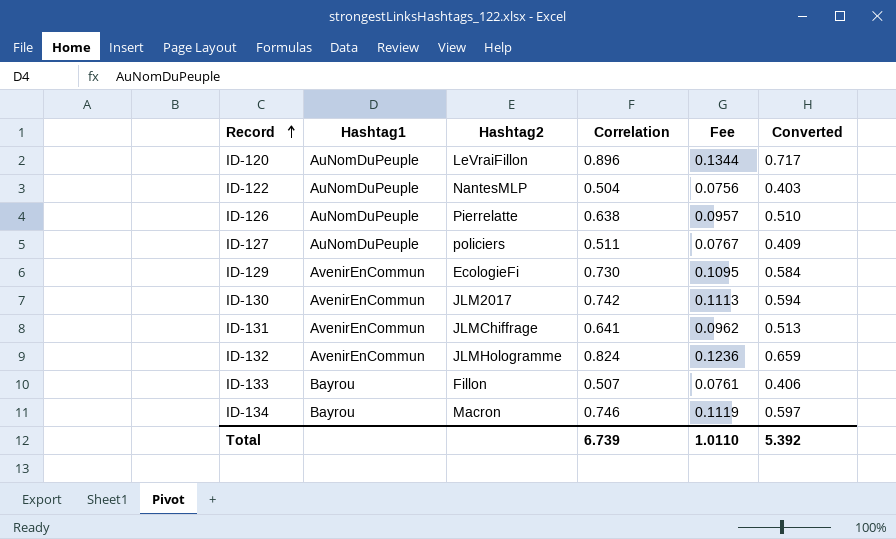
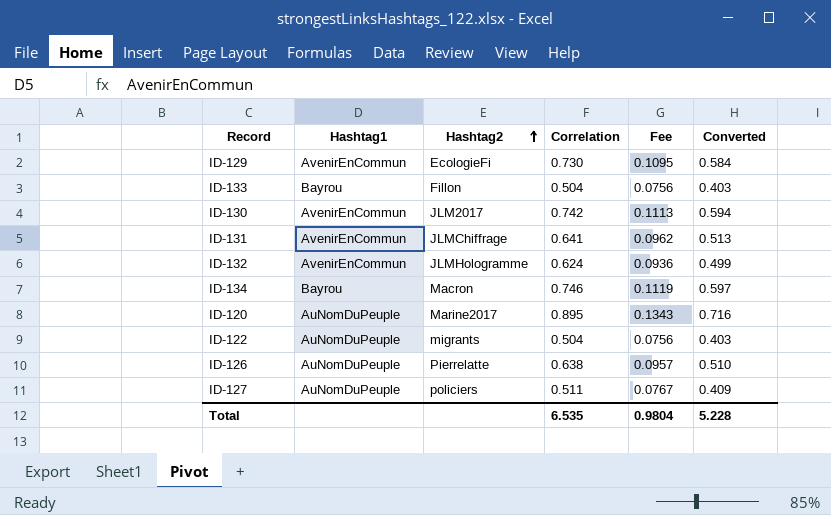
row order: Record ascending -> Hashtag2 ascending
ID-133 | Correlation: 0.507 -> 0.504
ID-133 | Fee: 0.0761 -> 0.0756
ID-133 | Converted: 0.406 -> 0.403
ID-132 | Correlation: 0.824 -> 0.624
ID-132 | Fee: 0.1236 -> 0.0936
ID-132 | Converted: 0.659 -> 0.499
ID-120 | Hashtag2: LeVraiFillon -> Marine2017
ID-120 | Correlation: 0.896 -> 0.895
ID-120 | Fee: 0.1344 -> 0.1343
ID-120 | Converted: 0.717 -> 0.716
ID-122 | Hashtag2: NantesMLP -> migrants
Total | Correlation: 6.739 -> 6.535
Total | Fee: 1.0110 -> 0.9804
Total | Converted: 5.392 -> 5.228

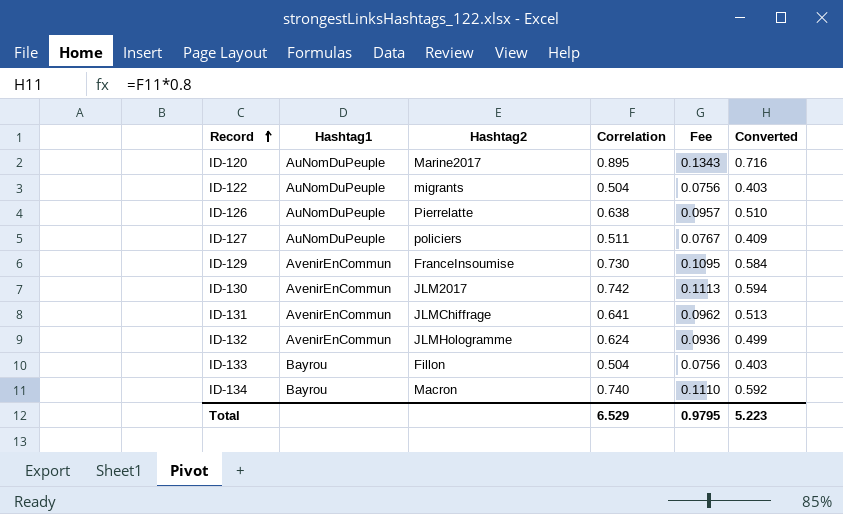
row order: Hashtag2 ascending -> Record ascending
ID-129 | Hashtag2: EcologieFi -> FranceInsoumise
ID-134 | Correlation: 0.746 -> 0.740
ID-134 | Fee: 0.1119 -> 0.1110
ID-134 | Converted: 0.597 -> 0.592
Total | Correlation: 6.535 -> 6.529
Total | Fee: 0.9804 -> 0.9795
Total | Converted: 5.228 -> 5.223

